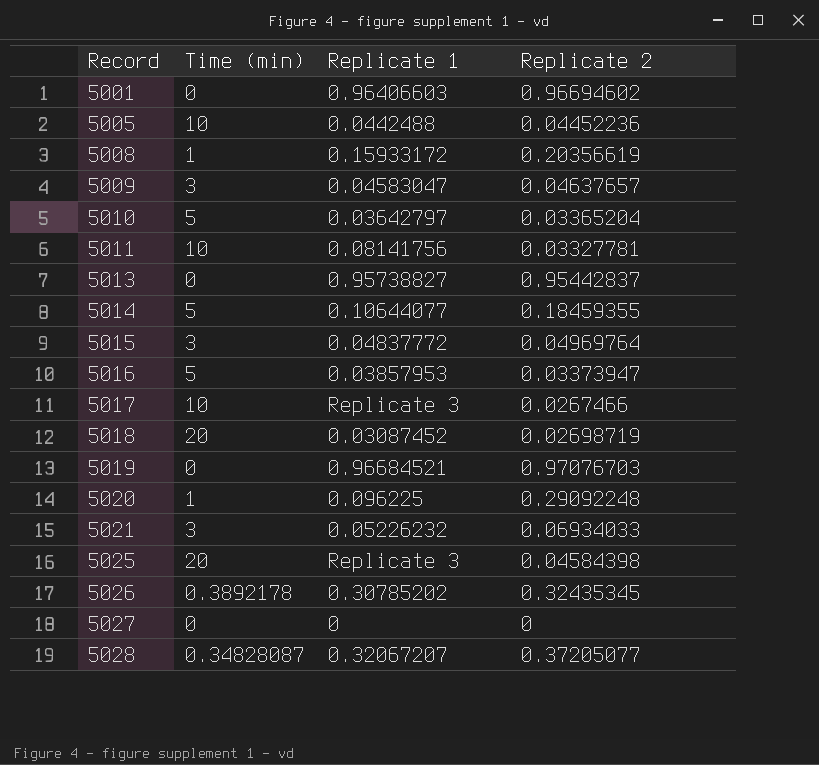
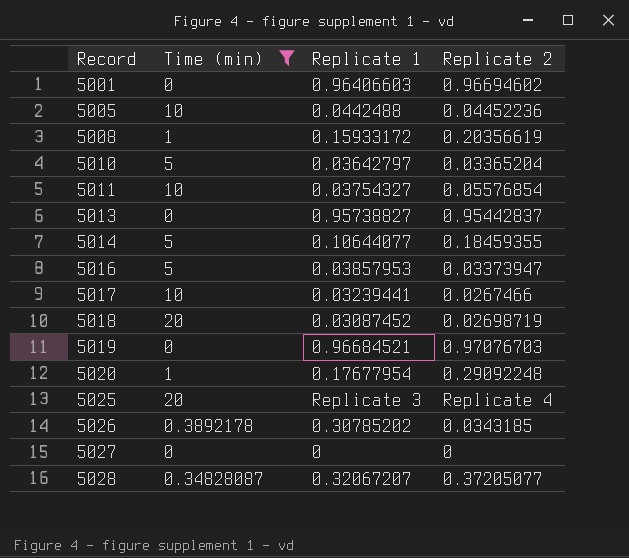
filter: none -> Time (min) != 3
5011 | Replicate 1: 0.08141756 -> 0.03754327
5011 | Replicate 2: 0.03327781 -> 0.05576854
5017 | Replicate 1: Replicate 3 -> 0.03239441
5020 | Replicate 1: 0.096225 -> 0.17677954
5025 | Replicate 2: 0.04584398 -> Replicate 4
5026 | Replicate 2: 0.32435345 -> 0.0343185

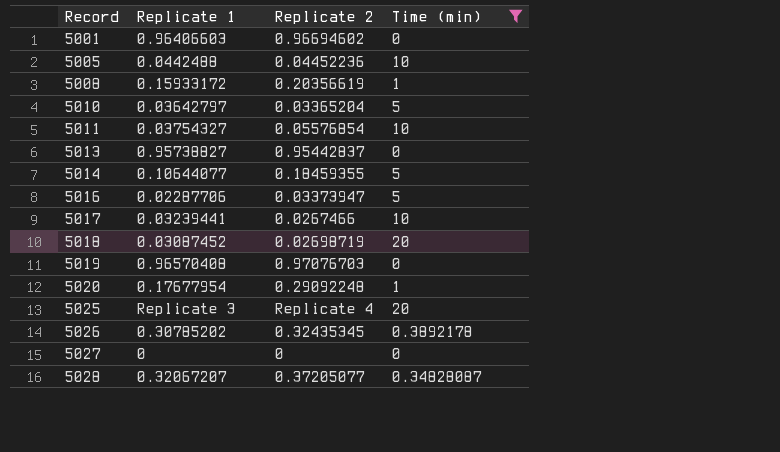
column Time (min) | position: 2 -> 4
5016 | Replicate 1: 0.03857953 -> 0.02287706
5019 | Replicate 1: 0.96684521 -> 0.96570408
5026 | Replicate 2: 0.0343185 -> 0.32435345

